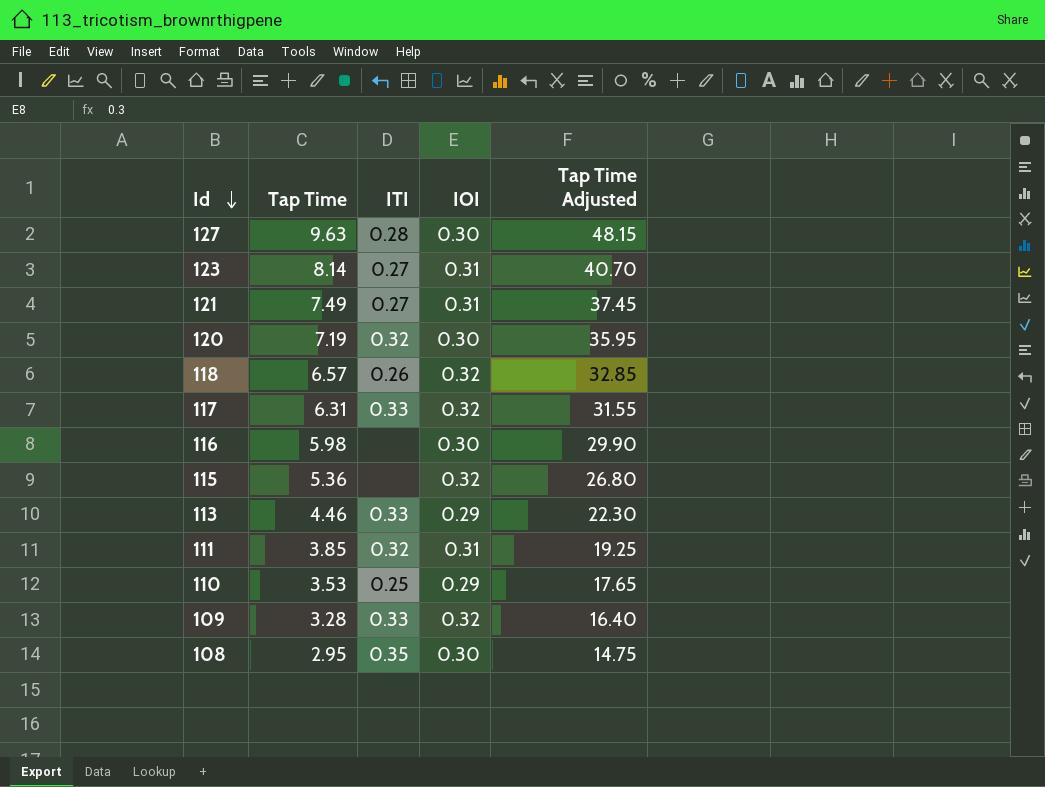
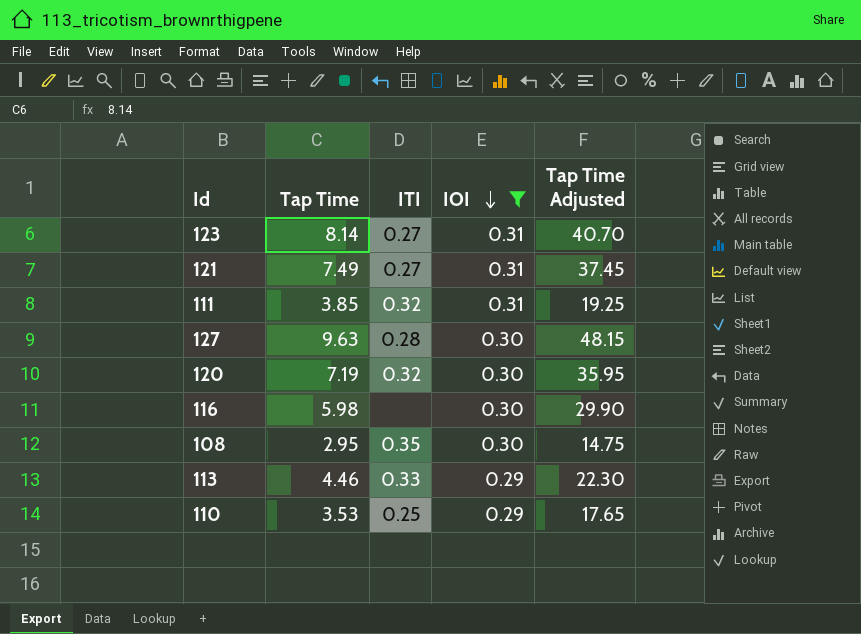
filter: none -> IOI != 0.32
row order: Id descending -> IOI descending

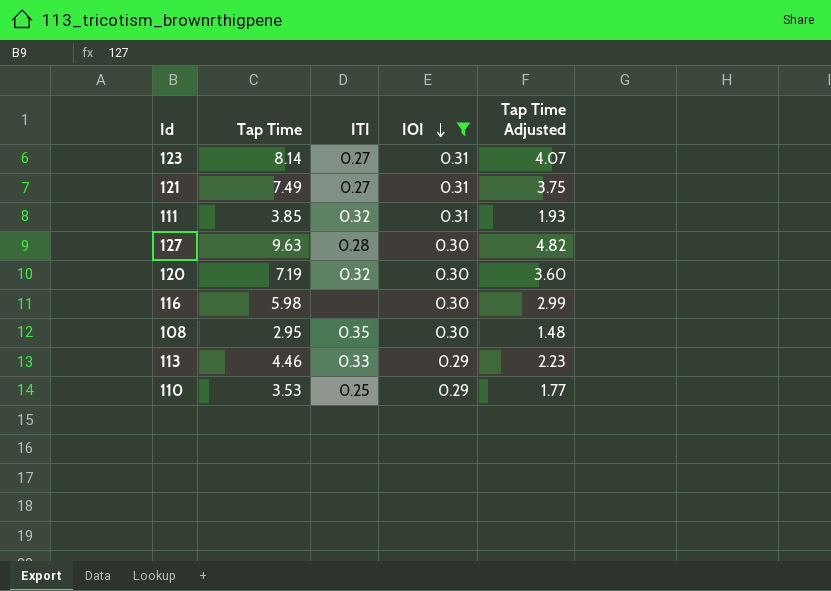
column Tap Time Adjusted | formula: [Tap Time] * 5 -> [Tap Time] * 0.5

